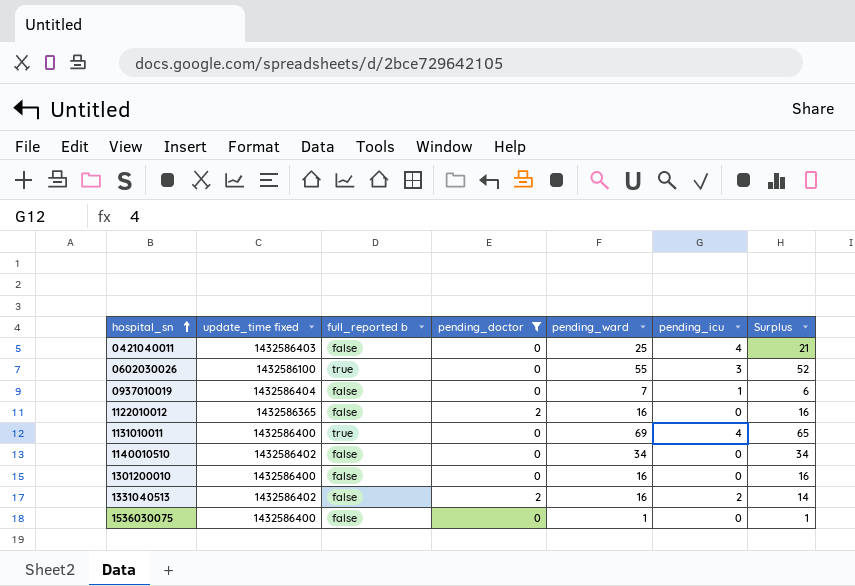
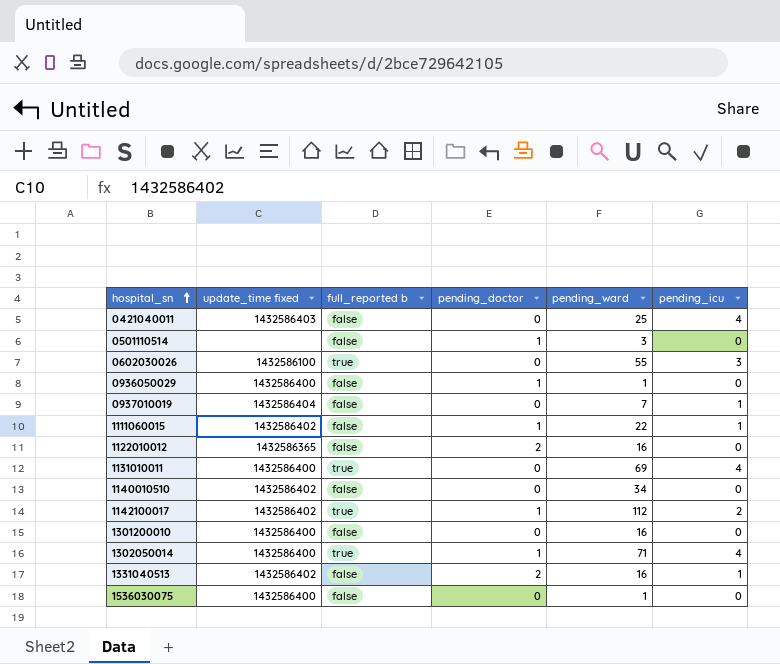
filter: pending_doctor != 1 -> none
column Surplus | formula: [pending_ward] - [pending_icu] -> none
1331040513 | pending_icu: 2 -> 1

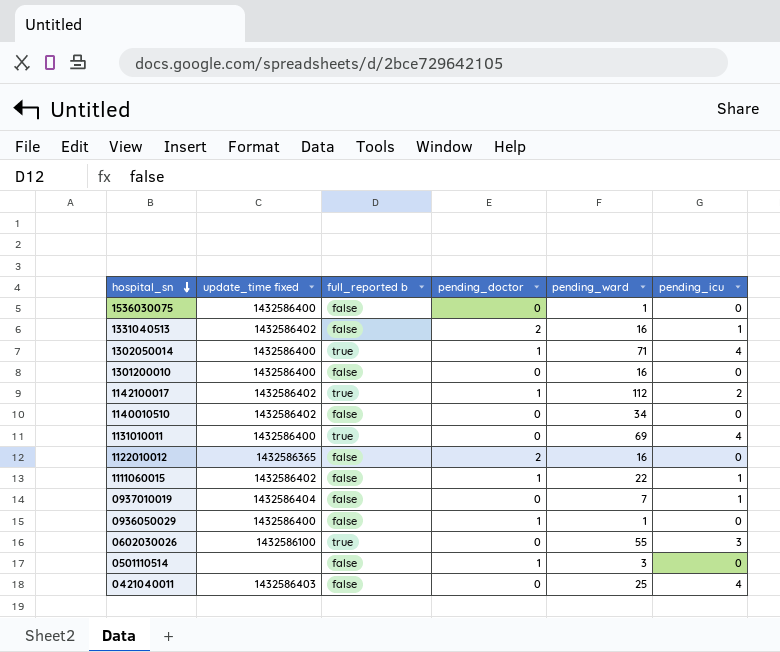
row order: hospital_sn ascending -> hospital_sn descending

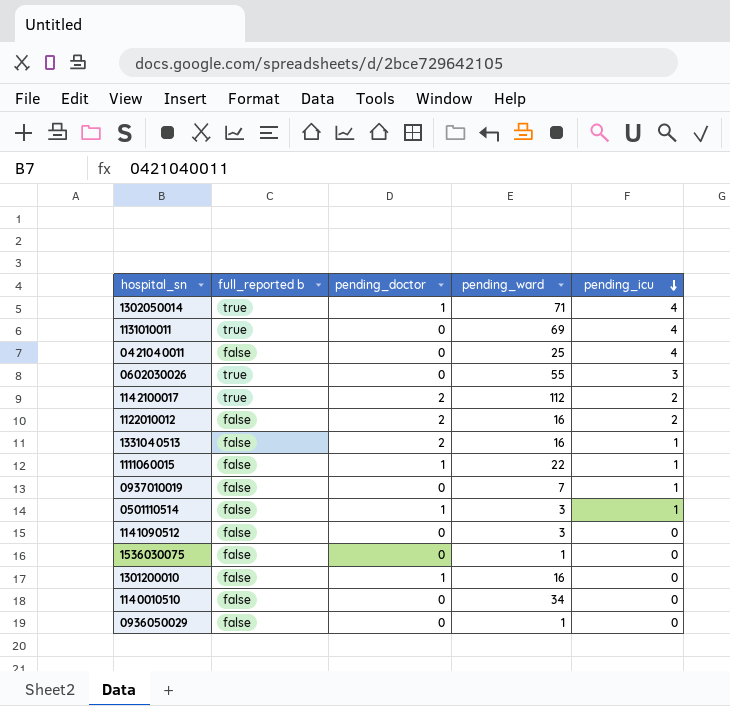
row order: hospital_sn descending -> pending_icu descending
column update_time fixed | position: 2 -> none
1142100017 | pending_doctor: 1 -> 2
1122010012 | pending_icu: 0 -> 2
0501110514 | pending_icu: 0 -> 1
row 1141090512: none -> false | 0 | 3 | 0
1301200010 | pending_doctor: 0 -> 1
0936050029 | pending_doctor: 1 -> 0

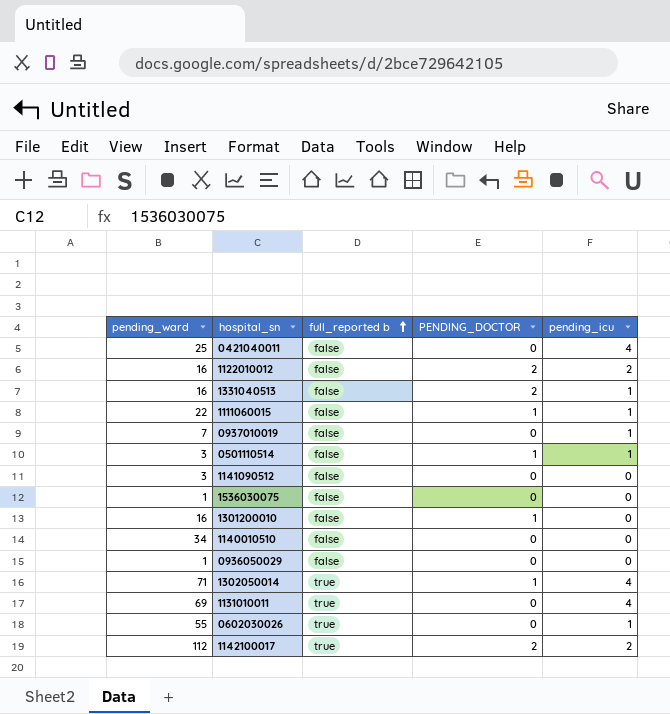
row order: pending_icu descending -> full_reported b ascending
column pending_ward | position: 4 -> 1
column name: pending_doctor -> PENDING_DOCTOR
0602030026 | pending_icu: 3 -> 1

